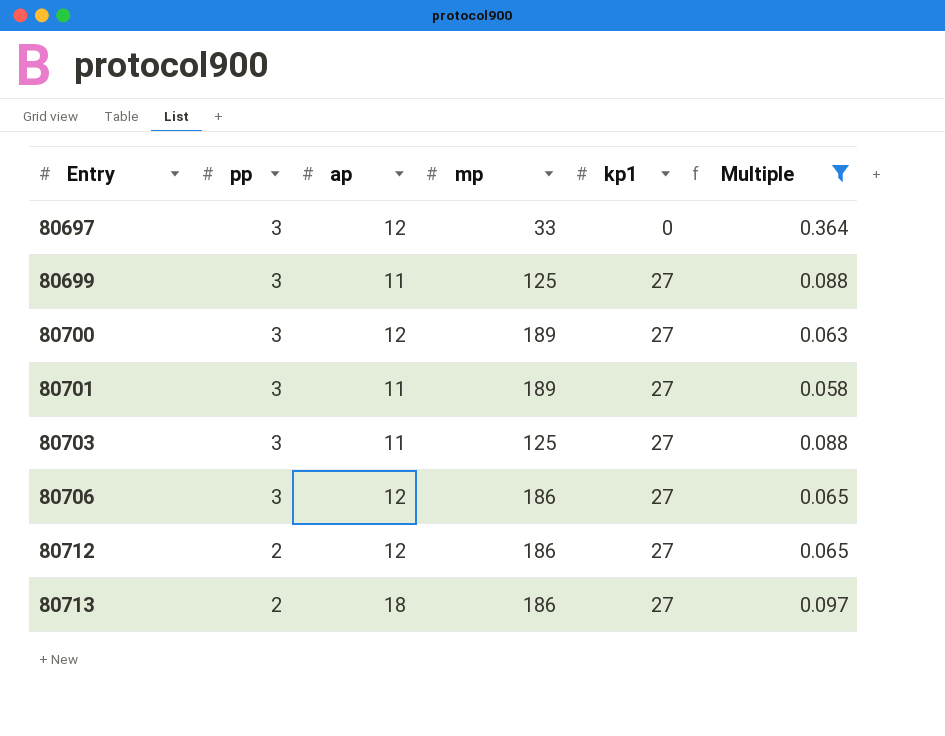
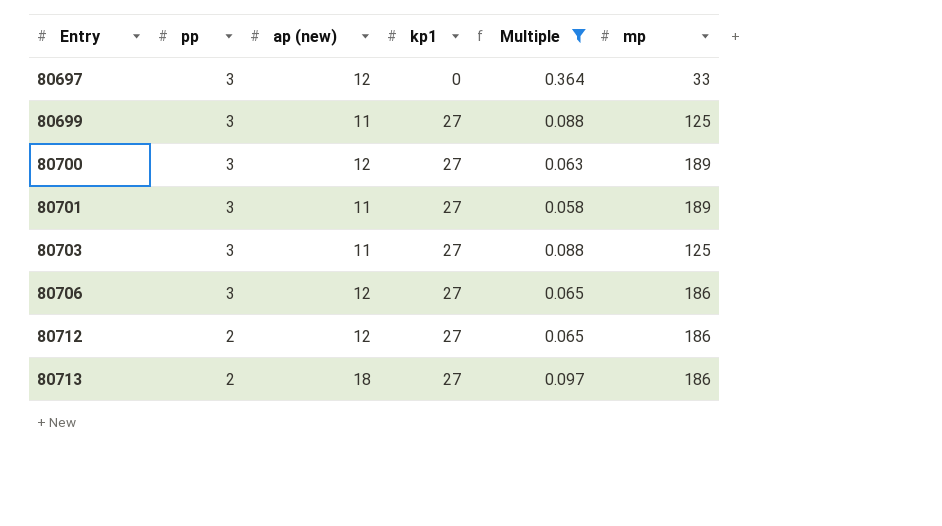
column name: ap -> ap (new)
column mp | position: 4 -> 6

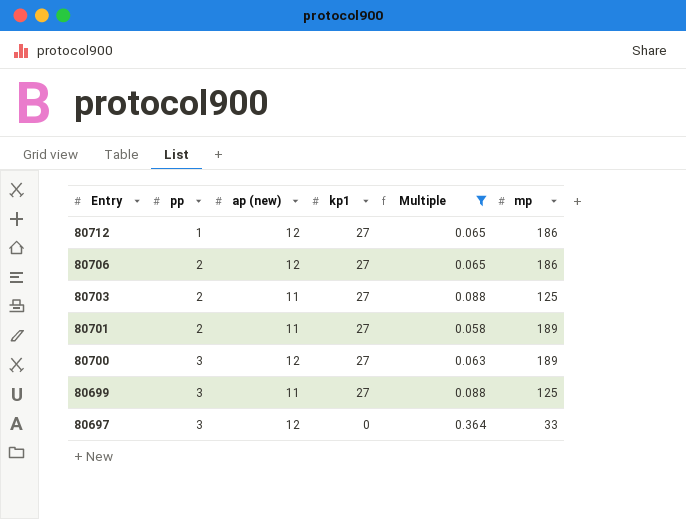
row order: Entry ascending -> Entry descending
row 80713: 2 | 18 | 27 | 0.097 | 186 -> none
80712 | pp: 2 -> 1
80706 | pp: 3 -> 2
80703 | pp: 3 -> 2
80701 | pp: 3 -> 2

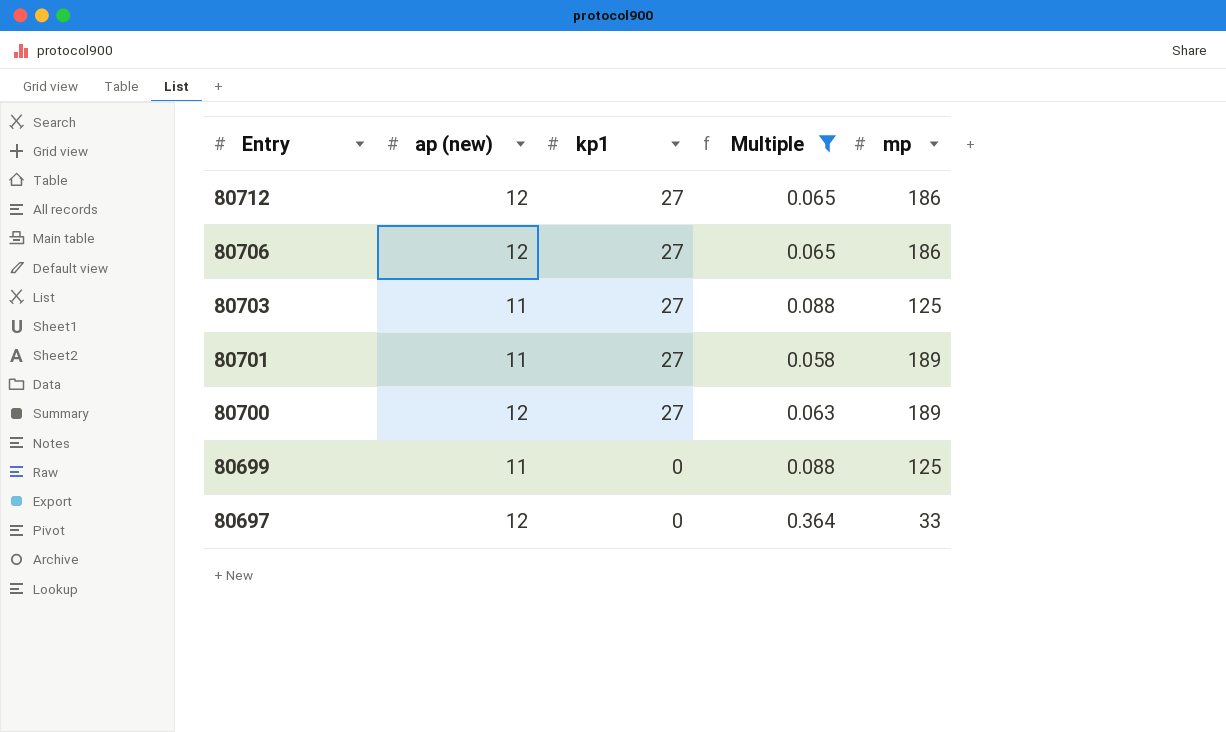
column pp | position: 2 -> none
80699 | kp1: 27 -> 0

